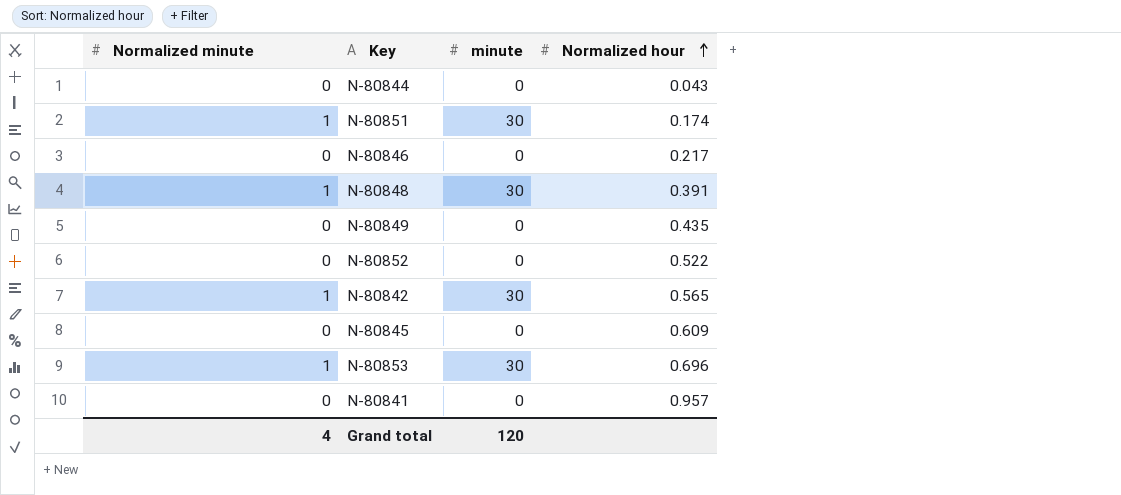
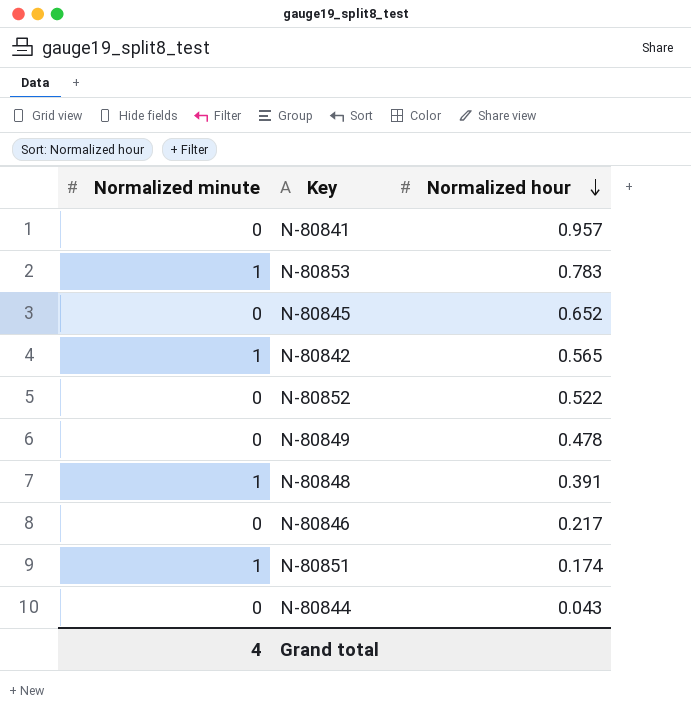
row order: Normalized hour ascending -> Normalized hour descending
column minute | position: 3 -> none
N-80853 | Normalized hour: 0.696 -> 0.783
N-80845 | Normalized hour: 0.609 -> 0.652
N-80849 | Normalized hour: 0.435 -> 0.478

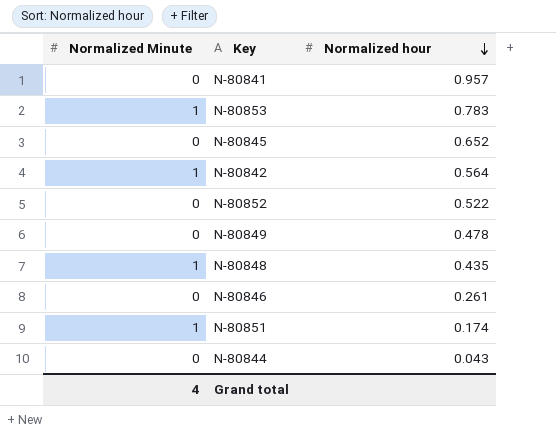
column name: Normalized minute -> Normalized Minute
N-80842 | Normalized hour: 0.565 -> 0.564
N-80848 | Normalized hour: 0.391 -> 0.435
N-80846 | Normalized hour: 0.217 -> 0.261

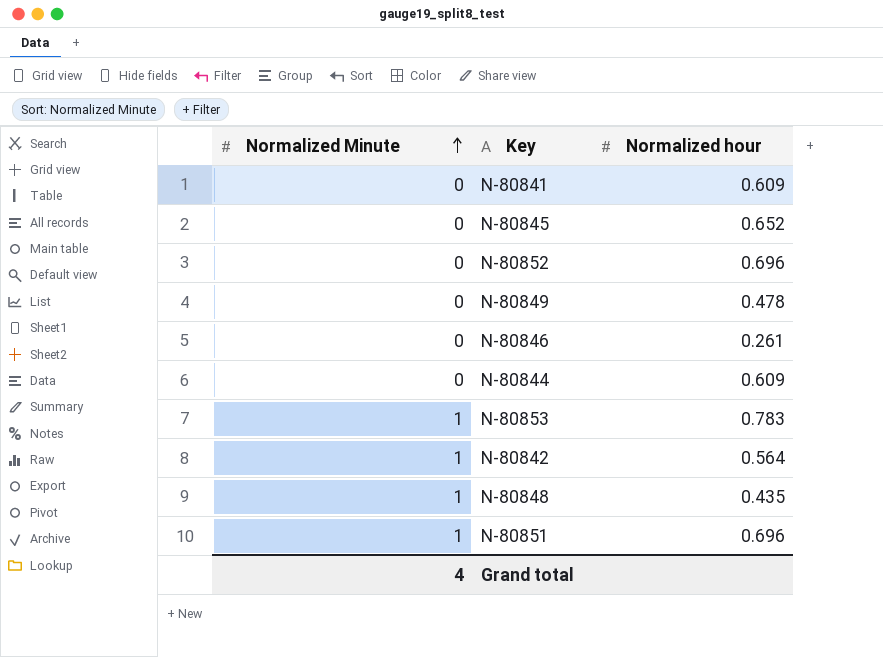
row order: Normalized hour descending -> Normalized Minute ascending
N-80841 | Normalized hour: 0.957 -> 0.609
N-80852 | Normalized hour: 0.522 -> 0.696
N-80844 | Normalized hour: 0.043 -> 0.609
N-80851 | Normalized hour: 0.174 -> 0.696

